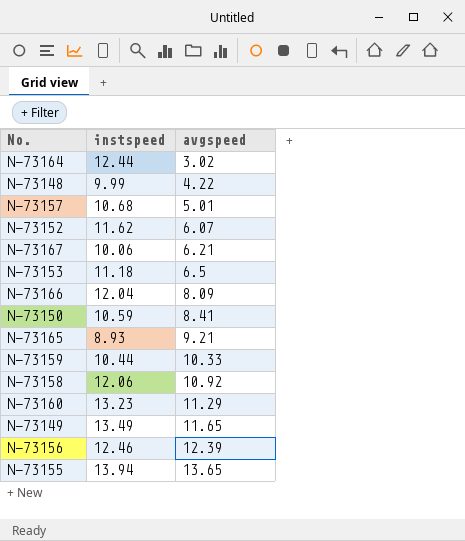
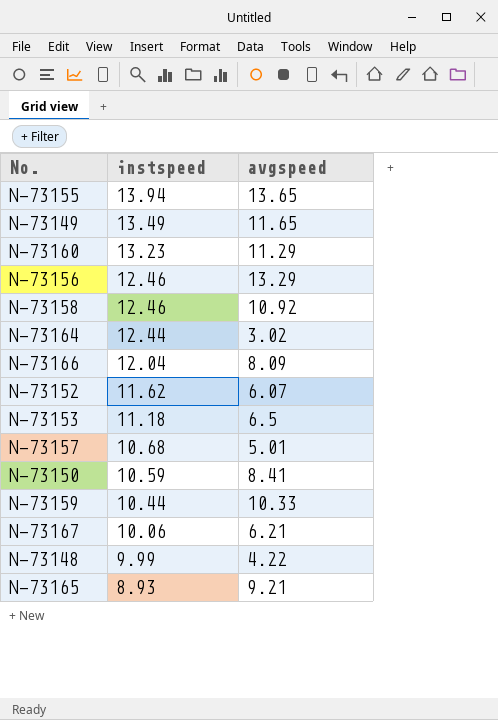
row order: avgspeed ascending -> instspeed descending
N-73156 | avgspeed: 12.39 -> 13.29
N-73158 | instspeed: 12.06 -> 12.46

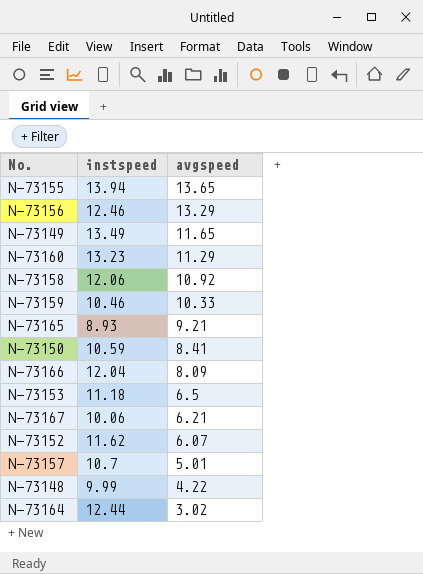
row order: instspeed descending -> avgspeed descending
N-73158 | instspeed: 12.46 -> 12.06
N-73159 | instspeed: 10.44 -> 10.46
N-73157 | instspeed: 10.68 -> 10.7

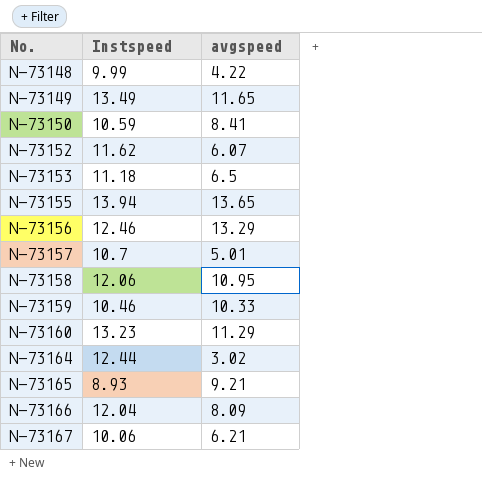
row order: avgspeed descending -> No. ascending
column name: instspeed -> Instspeed
N-73158 | avgspeed: 10.92 -> 10.95

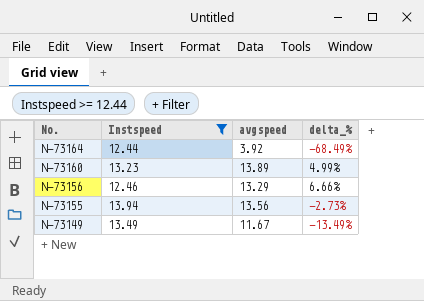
filter: none -> Instspeed >= 12.44
row order: No. ascending -> No. descending
column delta_% | formula: none -> ([avgspeed] - [Instspeed]) / [Instspeed]
N-73164 | avgspeed: 3.02 -> 3.92
N-73160 | avgspeed: 11.29 -> 13.89
N-73155 | avgspeed: 13.65 -> 13.56
N-73149 | avgspeed: 11.65 -> 11.67

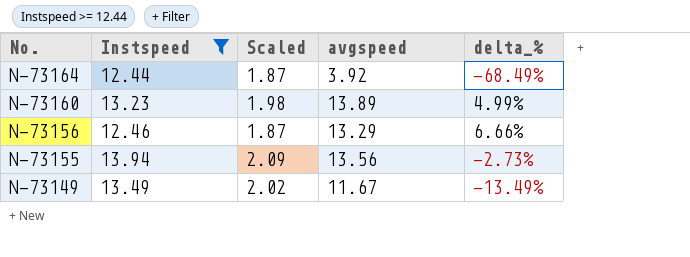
column Scaled | formula: none -> [Instspeed] * 0.15

